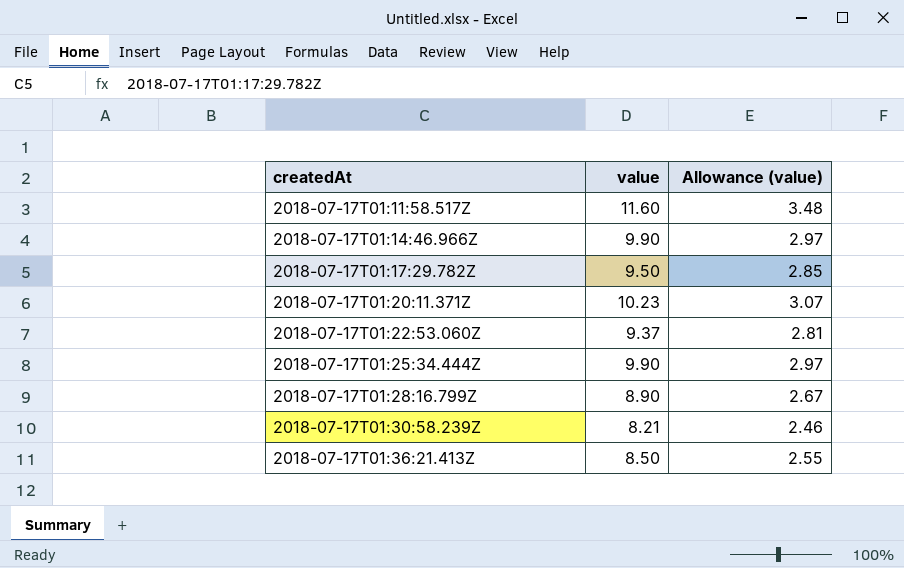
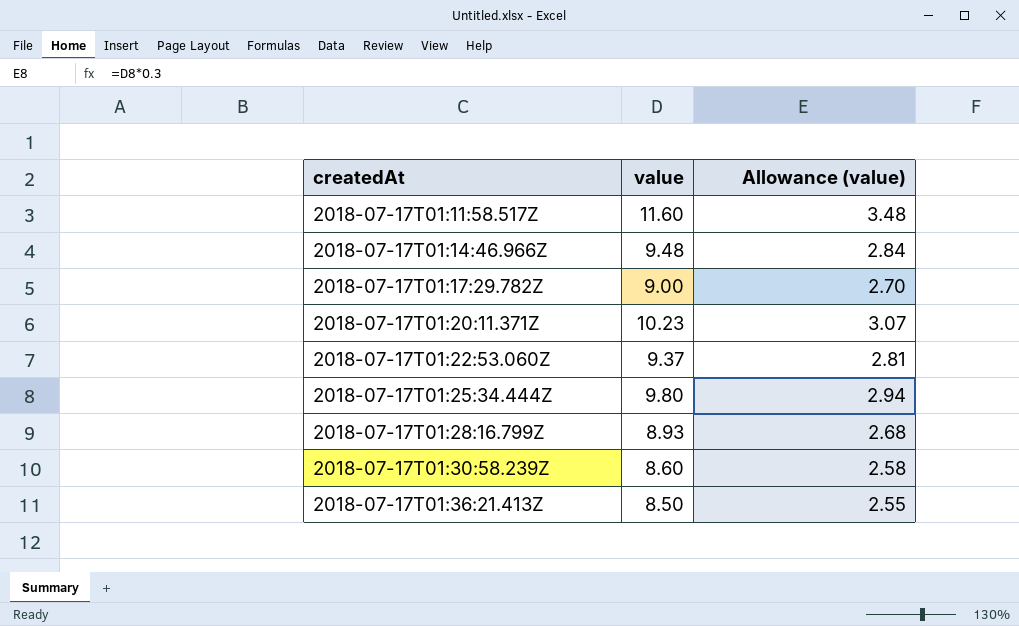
2018-07-17T01:14:46.966Z | value: 9.90 -> 9.48
2018-07-17T01:14:46.966Z | Allowance (value): 2.97 -> 2.84
2018-07-17T01:17:29.782Z | value: 9.50 -> 9.00
2018-07-17T01:17:29.782Z | Allowance (value): 2.85 -> 2.70
2018-07-17T01:25:34.444Z | value: 9.90 -> 9.80
2018-07-17T01:25:34.444Z | Allowance (value): 2.97 -> 2.94
2018-07-17T01:28:16.799Z | value: 8.90 -> 8.93
2018-07-17T01:28:16.799Z | Allowance (value): 2.67 -> 2.68
2018-07-17T01:30:58.239Z | value: 8.21 -> 8.60
2018-07-17T01:30:58.239Z | Allowance (value): 2.46 -> 2.58

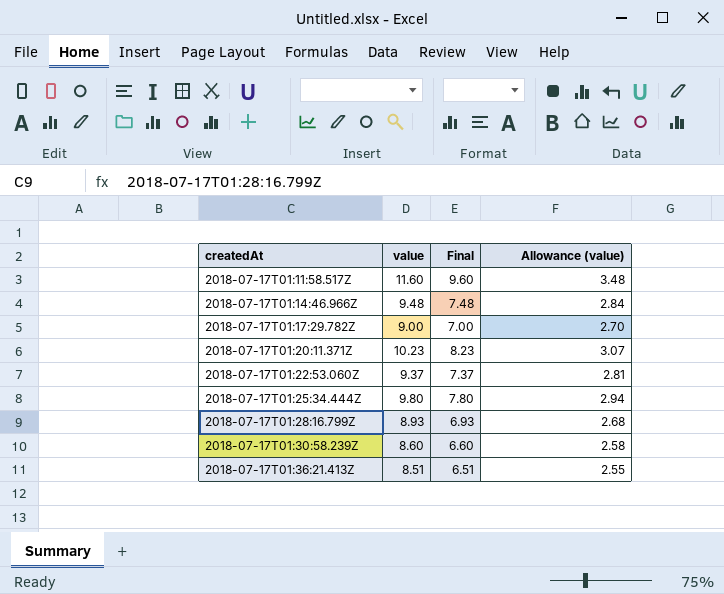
column Final | formula: none -> [value] - 2
2018-07-17T01:36:21.413Z | value: 8.50 -> 8.51

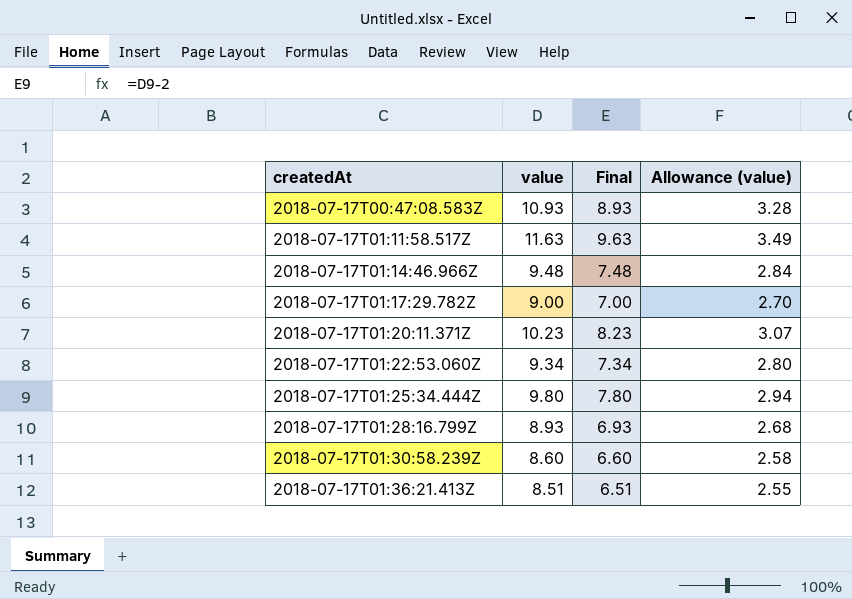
row 2018-07-17T00:47:08.583Z: none -> 10.93 | 8.93 | 3.28
2018-07-17T01:11:58.517Z | value: 11.60 -> 11.63
2018-07-17T01:11:58.517Z | Final: 9.60 -> 9.63
2018-07-17T01:11:58.517Z | Allowance (value): 3.48 -> 3.49
2018-07-17T01:22:53.060Z | value: 9.37 -> 9.34
2018-07-17T01:22:53.060Z | Final: 7.37 -> 7.34
2018-07-17T01:22:53.060Z | Allowance (value): 2.81 -> 2.80

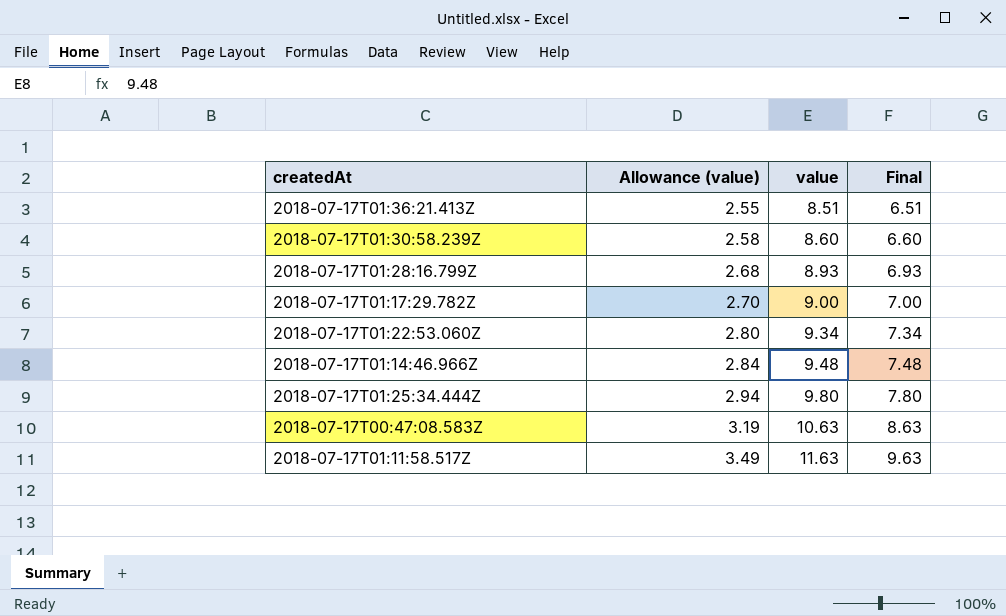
row order: createdAt ascending -> Allowance (value) ascending
column Allowance (value) | position: 4 -> 2
row 2018-07-17T01:20:11.371Z: 10.23 | 8.23 | 3.07 -> none
2018-07-17T00:47:08.583Z | Allowance (value): 3.28 -> 3.19
2018-07-17T00:47:08.583Z | value: 10.93 -> 10.63
2018-07-17T00:47:08.583Z | Final: 8.93 -> 8.63

